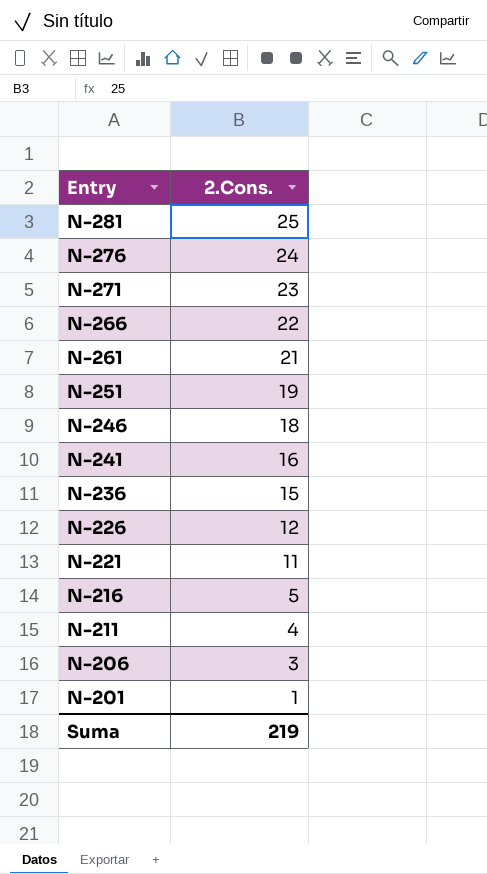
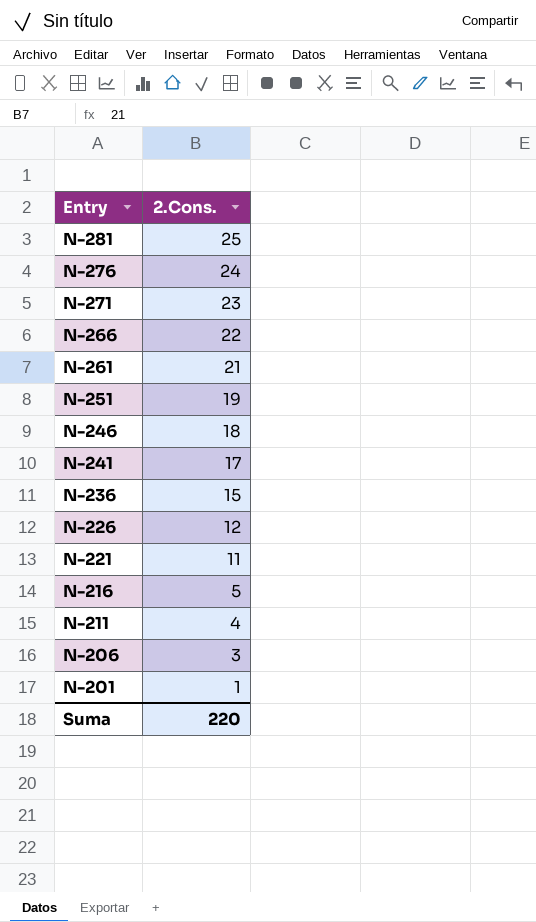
N-241 | 2.Cons.: 16 -> 17
Suma | 2.Cons.: 219 -> 220

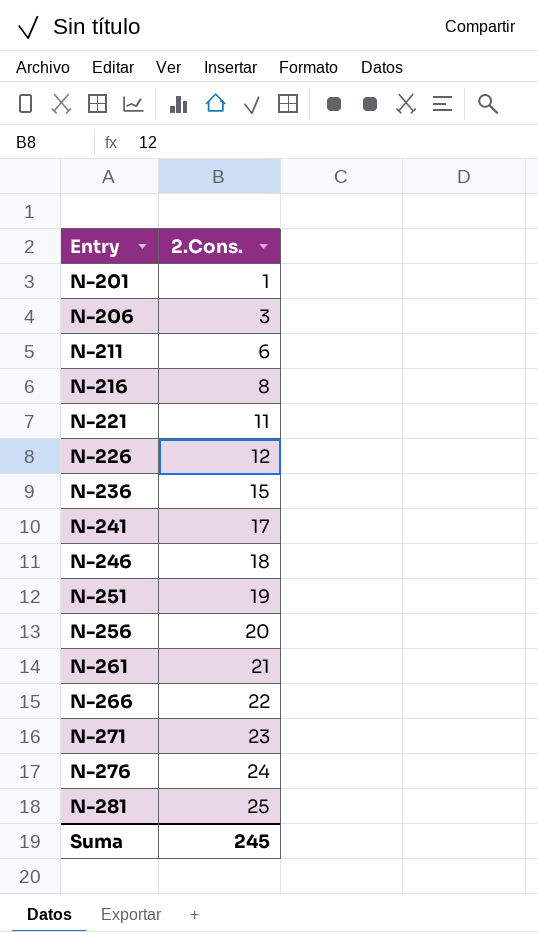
row order: Entry descending -> Entry ascending
N-211 | 2.Cons.: 4 -> 6
N-216 | 2.Cons.: 5 -> 8
row N-256: none -> 20
Suma | 2.Cons.: 220 -> 245

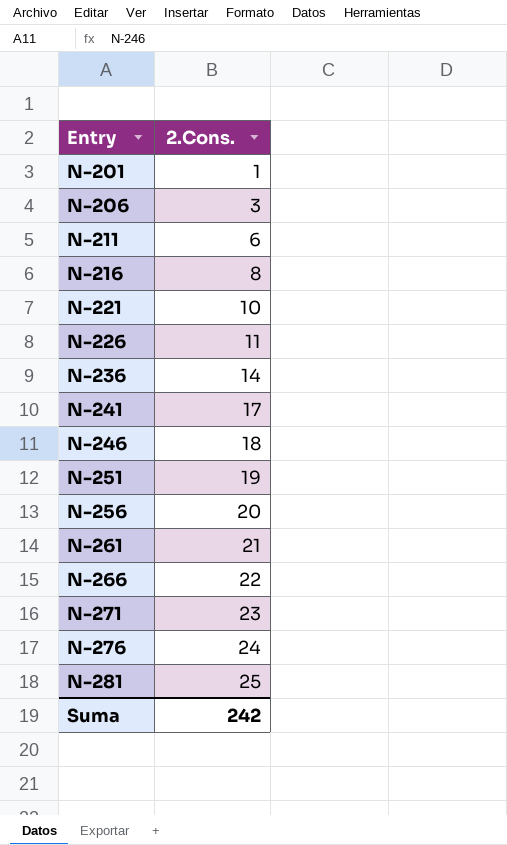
N-221 | 2.Cons.: 11 -> 10
N-226 | 2.Cons.: 12 -> 11
N-236 | 2.Cons.: 15 -> 14
Suma | 2.Cons.: 245 -> 242

